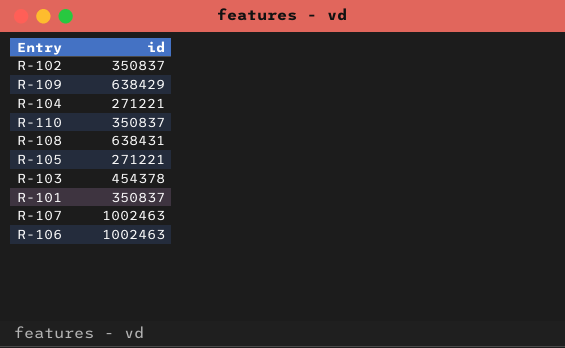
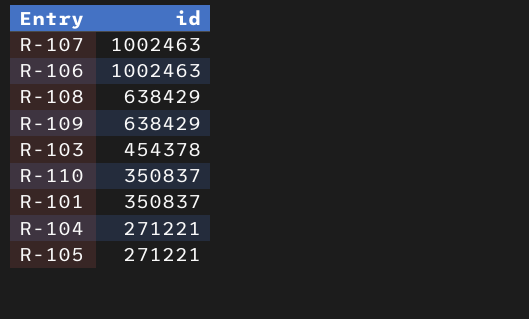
row order: none -> id descending
row R-102: 350837 -> none
R-108 | id: 638431 -> 638429

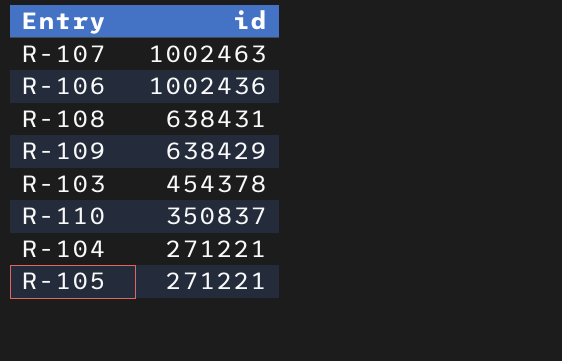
row R-101: 350837 -> none
R-106 | id: 1002463 -> 1002436
R-108 | id: 638429 -> 638431

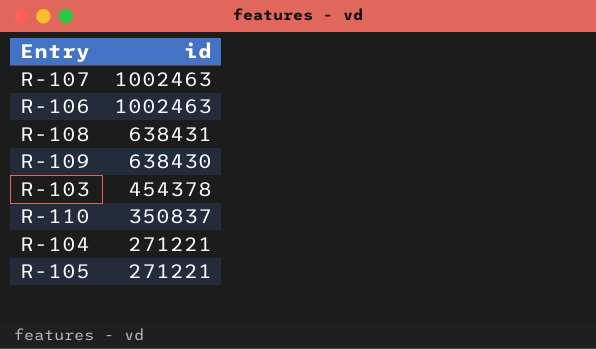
R-106 | id: 1002436 -> 1002463
R-109 | id: 638429 -> 638430

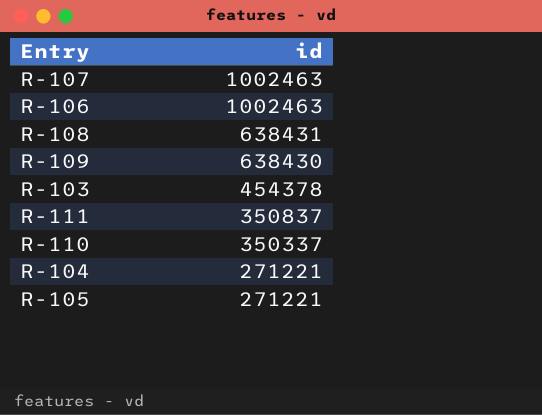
row R-111: none -> 350837
R-110 | id: 350837 -> 350337

